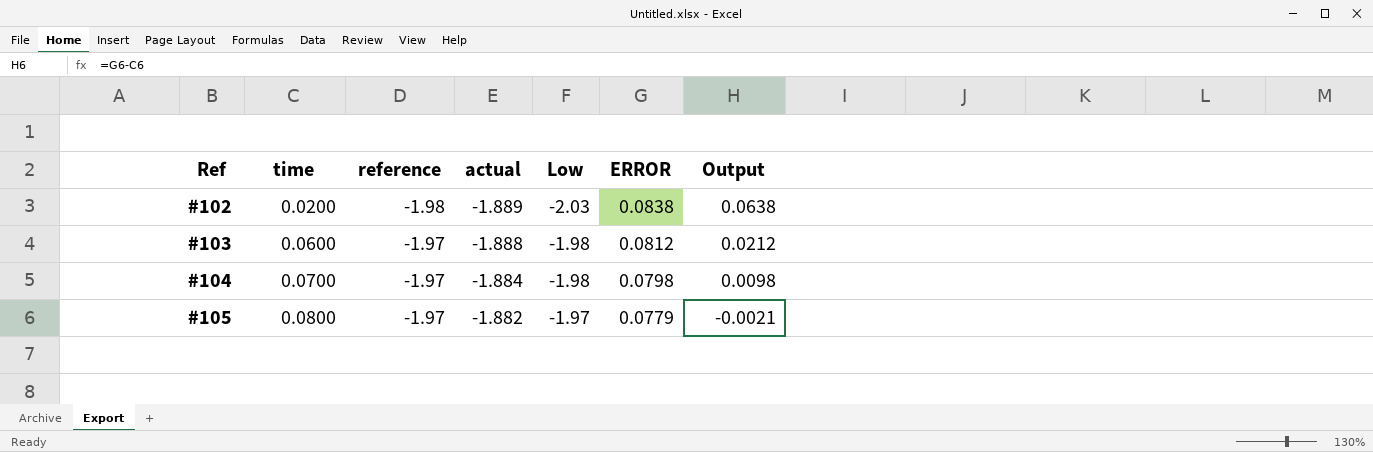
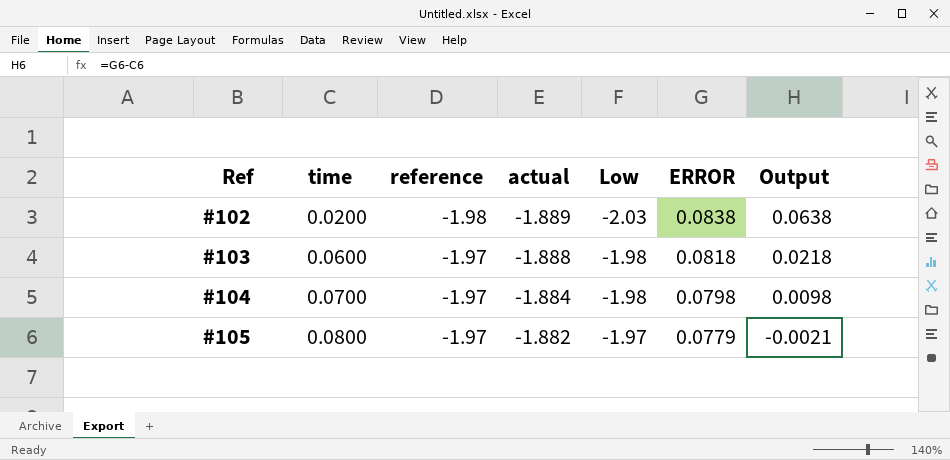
#103 | ERROR: 0.0812 -> 0.0818
#103 | Output: 0.0212 -> 0.0218

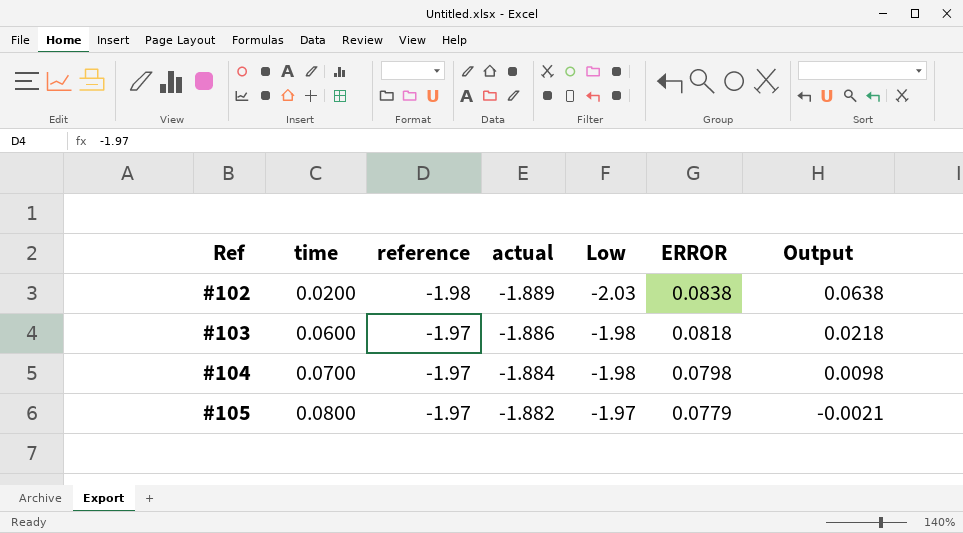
#103 | actual: -1.888 -> -1.886

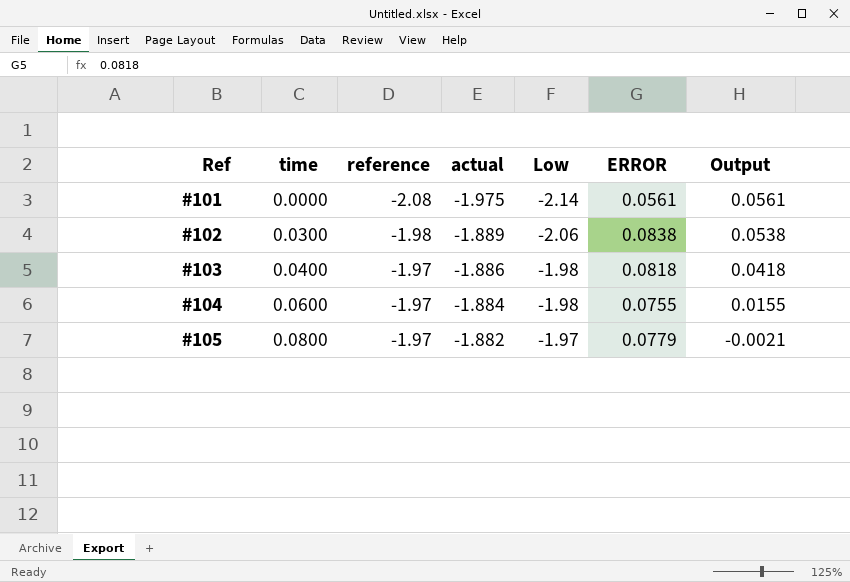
row #101: none -> 0.0000 | -2.08 | -1.975 | -2.14 | 0.0561 | 0.0561
#102 | time: 0.0200 -> 0.0300
#102 | Low: -2.03 -> -2.06
#102 | Output: 0.0638 -> 0.0538
#103 | time: 0.0600 -> 0.0400
#103 | Output: 0.0218 -> 0.0418
#104 | time: 0.0700 -> 0.0600
#104 | ERROR: 0.0798 -> 0.0755
#104 | Output: 0.0098 -> 0.0155

